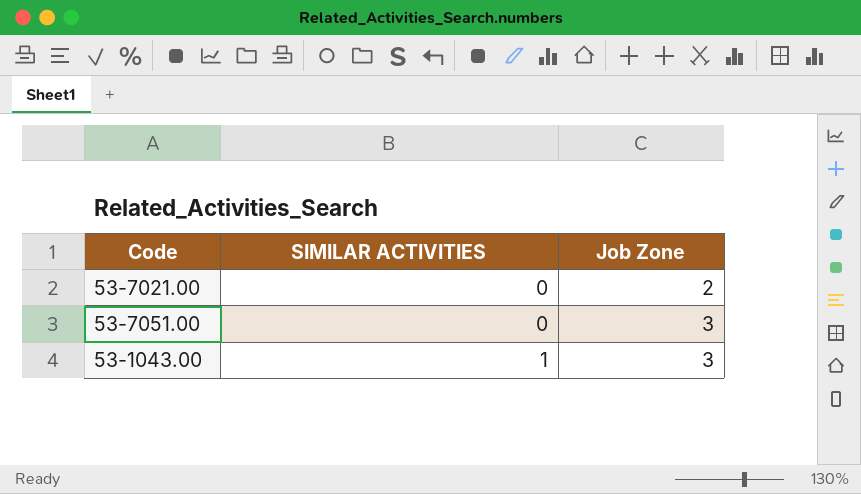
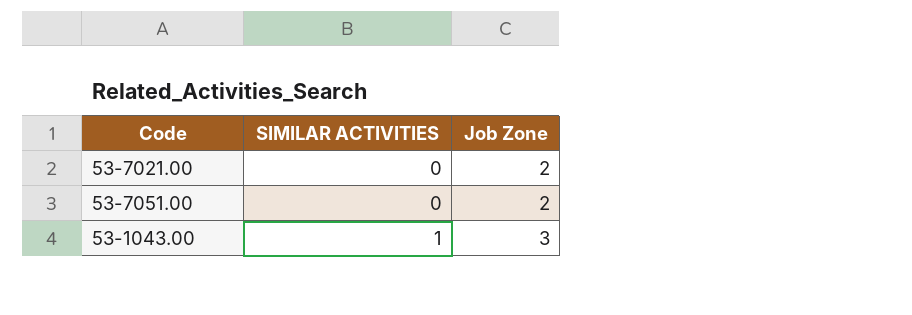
53-7051.00 | Job Zone: 3 -> 2

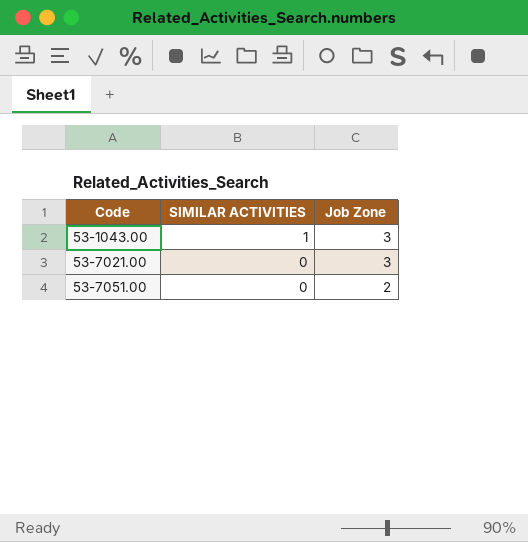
row order: SIMILAR ACTIVITIES ascending -> Code ascending
53-7021.00 | Job Zone: 2 -> 3

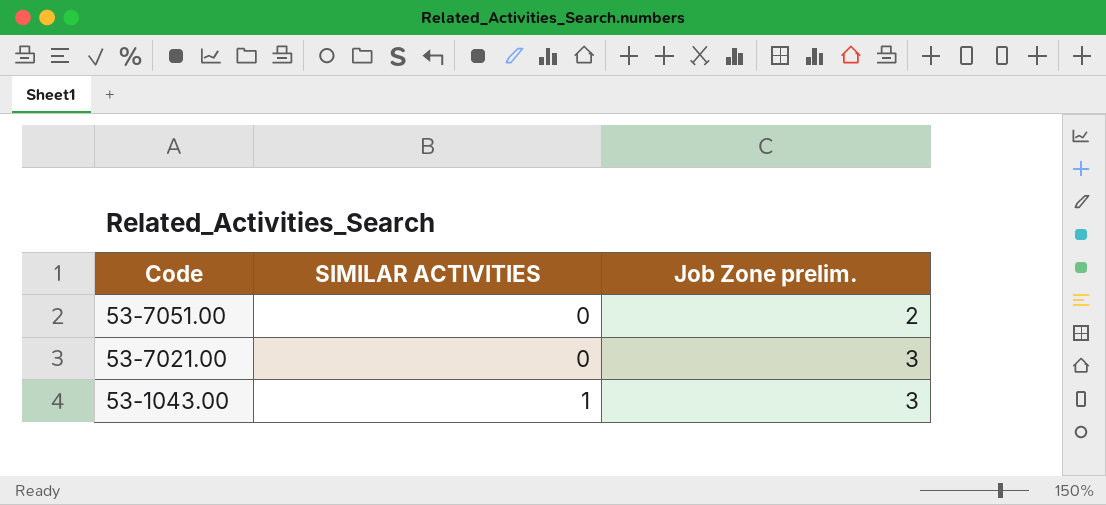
row order: Code ascending -> Code descending
column name: Job Zone -> Job Zone prelim.

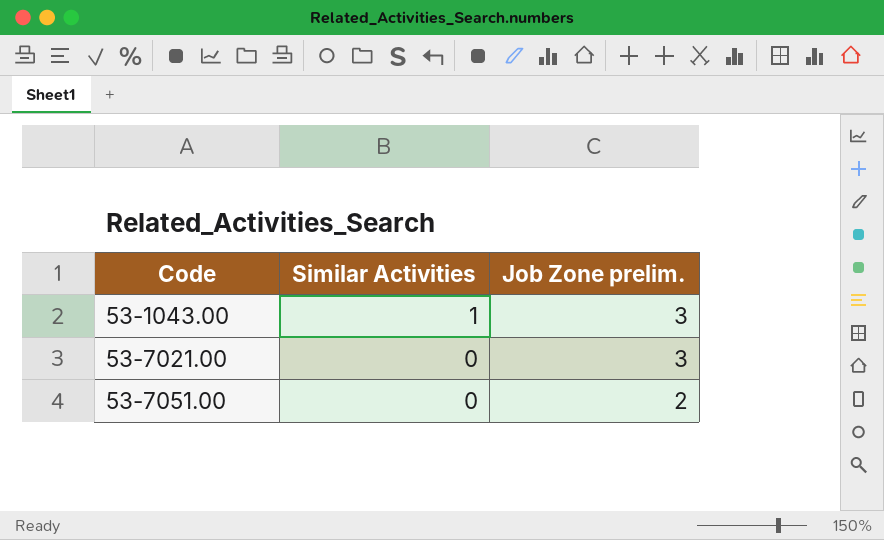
row order: Code descending -> Code ascending
column name: SIMILAR ACTIVITIES -> Similar Activities

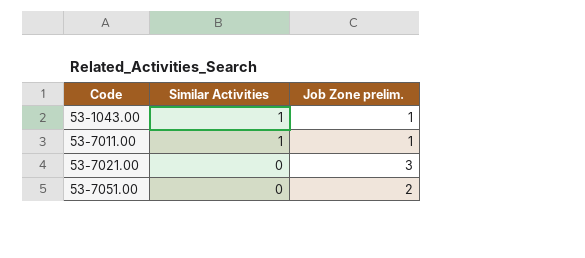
53-1043.00 | Job Zone prelim.: 3 -> 1
row 53-7011.00: none -> 1 | 1

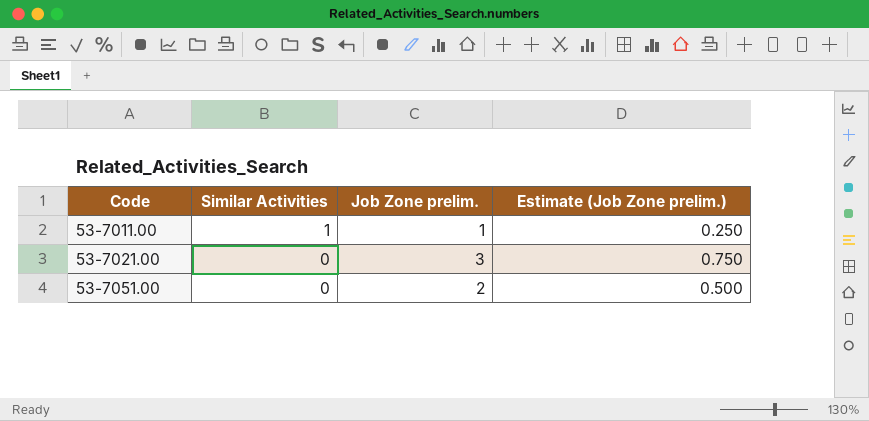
column Estimate (Job Zone prelim.) | formula: none -> [Job Zone prelim.] * 0.25
row 53-1043.00: 1 | 1 -> none

